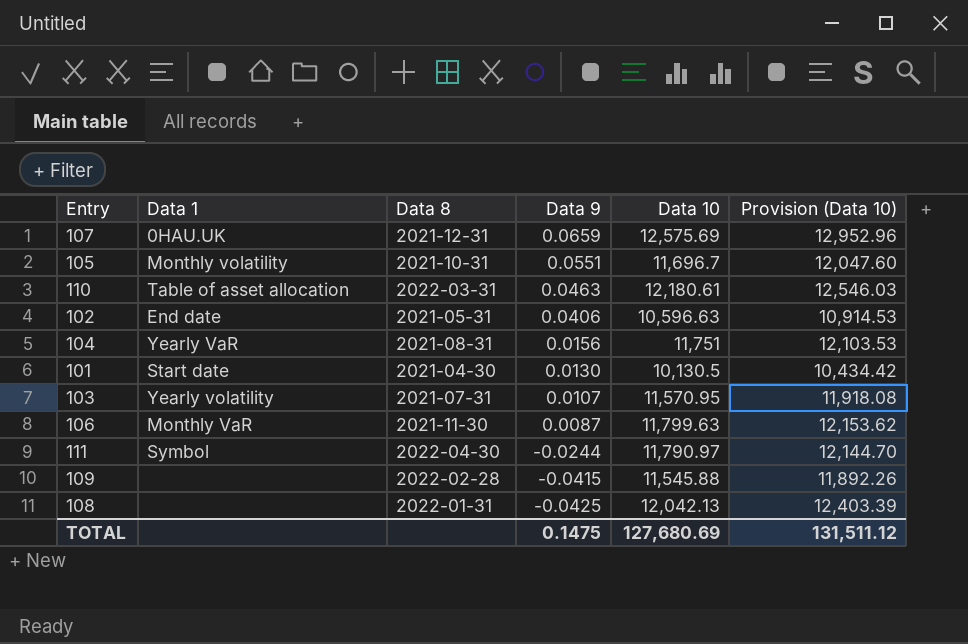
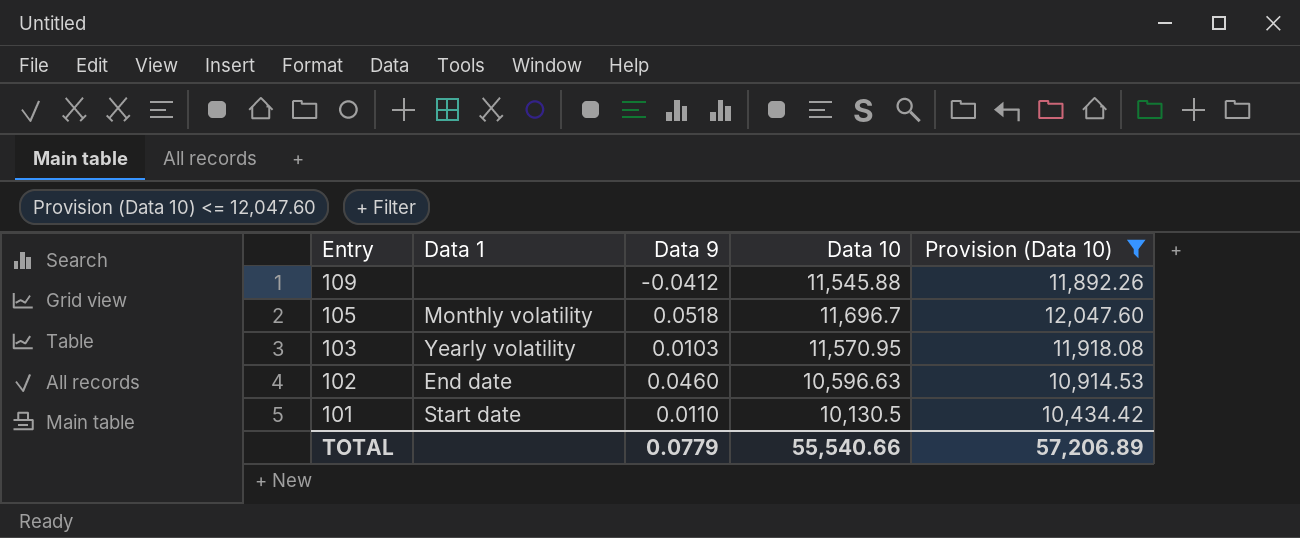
filter: none -> Provision (Data 10) <= 12,047.60
row order: Data 9 descending -> Entry descending
column Data 8 | position: 3 -> none
109 | Data 9: -0.0415 -> -0.0412
105 | Data 9: 0.0551 -> 0.0518
103 | Data 9: 0.0107 -> 0.0103
102 | Data 9: 0.0406 -> 0.0460
101 | Data 9: 0.0130 -> 0.0110
TOTAL | Data 9: 0.1475 -> 0.0779
TOTAL | Data 10: 127,680.69 -> 55,540.66
TOTAL | Provision (Data 10): 131,511.12 -> 57,206.89

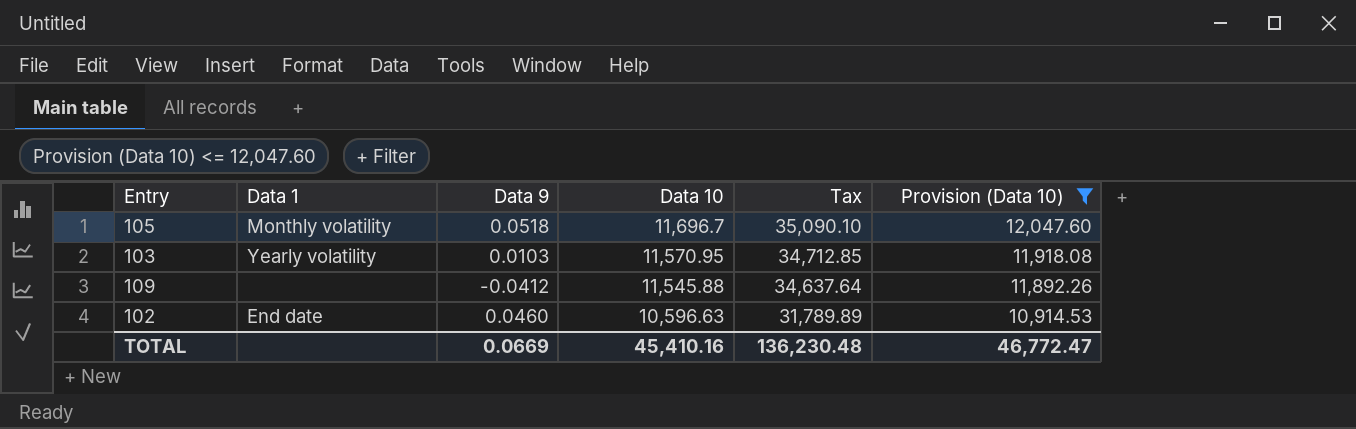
row order: Entry descending -> Data 10 descending
column Tax | formula: none -> [Data 10] * 3
row 101: Start date | 0.0110 | 10,130.5 | 10,434.42 -> none
TOTAL | Data 9: 0.0779 -> 0.0669
TOTAL | Data 10: 55,540.66 -> 45,410.16
TOTAL | Provision (Data 10): 57,206.89 -> 46,772.47

